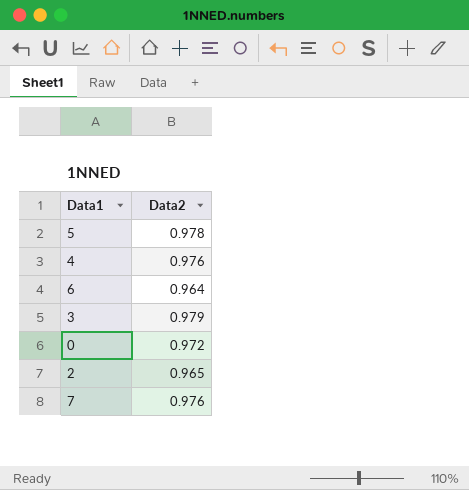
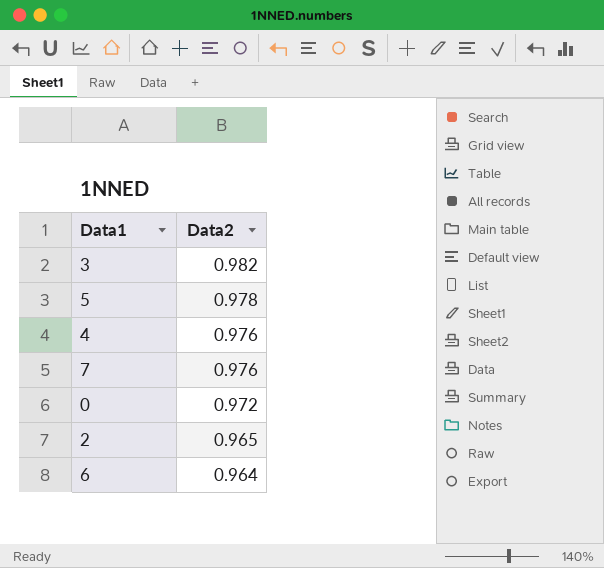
row order: none -> Data2 descending
3 | Data2: 0.979 -> 0.982

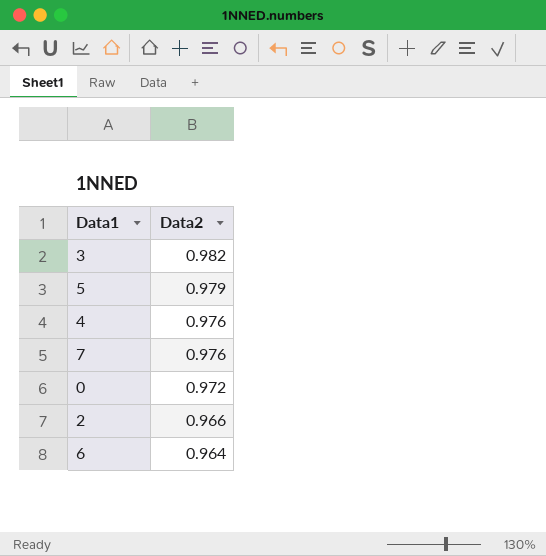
5 | Data2: 0.978 -> 0.979
2 | Data2: 0.965 -> 0.966

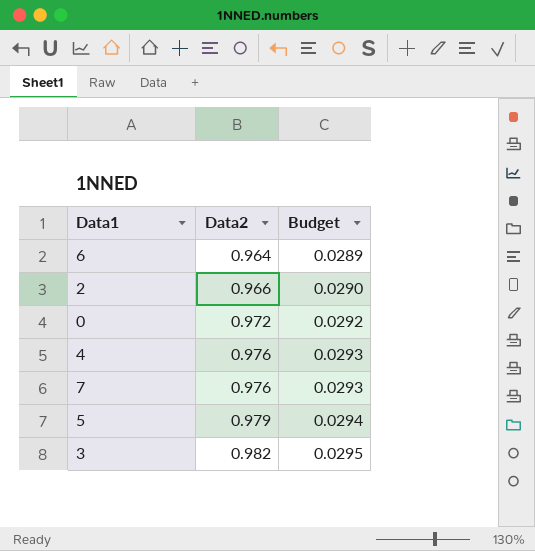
row order: Data2 descending -> Data2 ascending
column Budget | formula: none -> [Data2] * 0.03

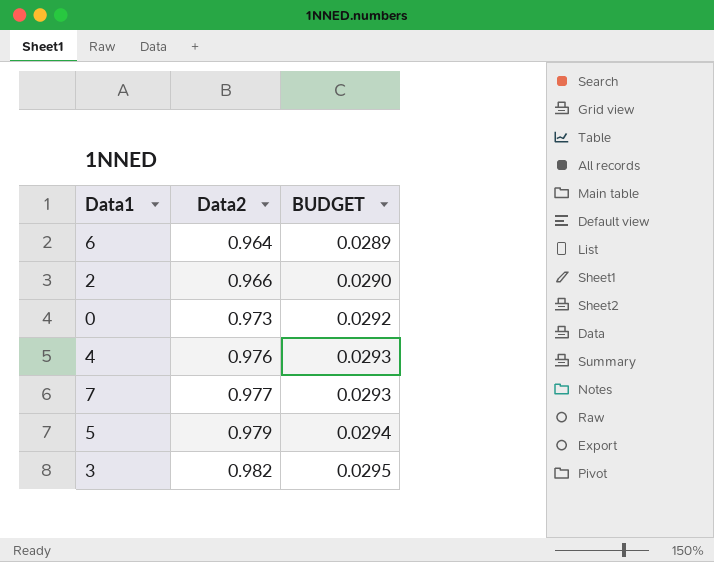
column name: Budget -> BUDGET
0 | Data2: 0.972 -> 0.973
7 | Data2: 0.976 -> 0.977

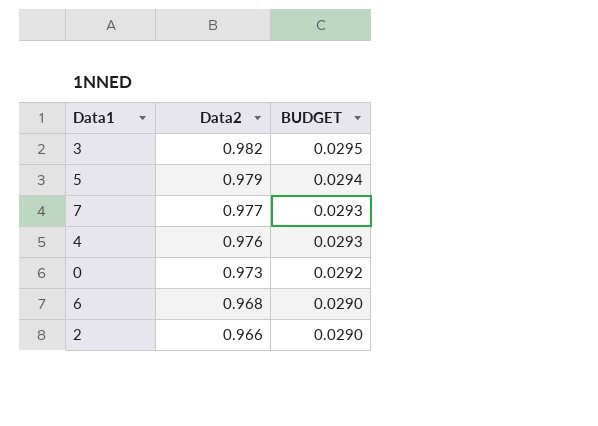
row order: Data2 ascending -> Data2 descending
6 | Data2: 0.964 -> 0.968
6 | BUDGET: 0.0289 -> 0.0290

